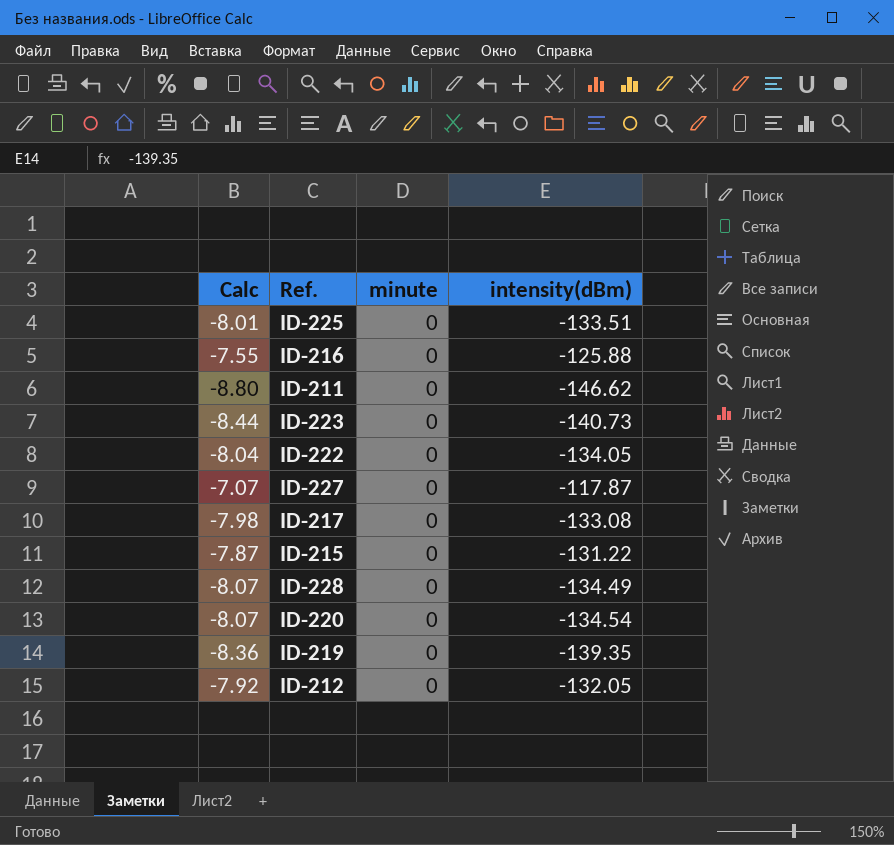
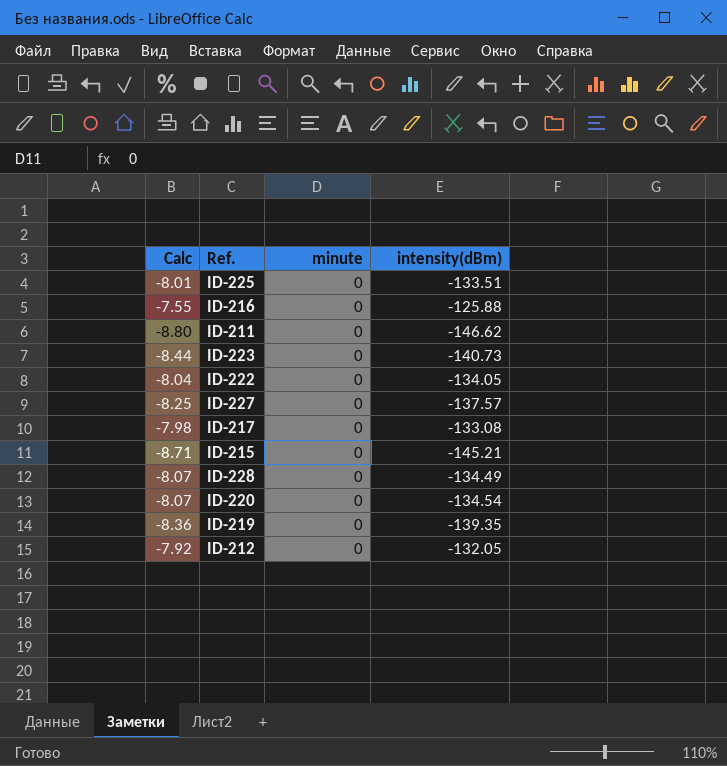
ID-227 | Calc: -7.07 -> -8.25
ID-227 | intensity(dBm): -117.87 -> -137.57
ID-215 | Calc: -7.87 -> -8.71
ID-215 | intensity(dBm): -131.22 -> -145.21

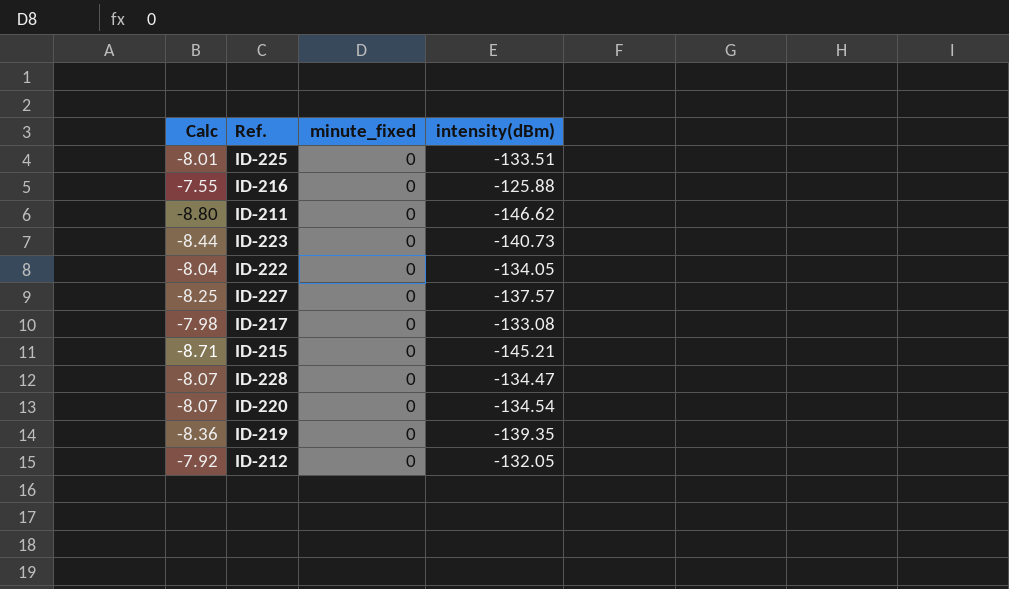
column name: minute -> minute_fixed
ID-228 | intensity(dBm): -134.49 -> -134.47

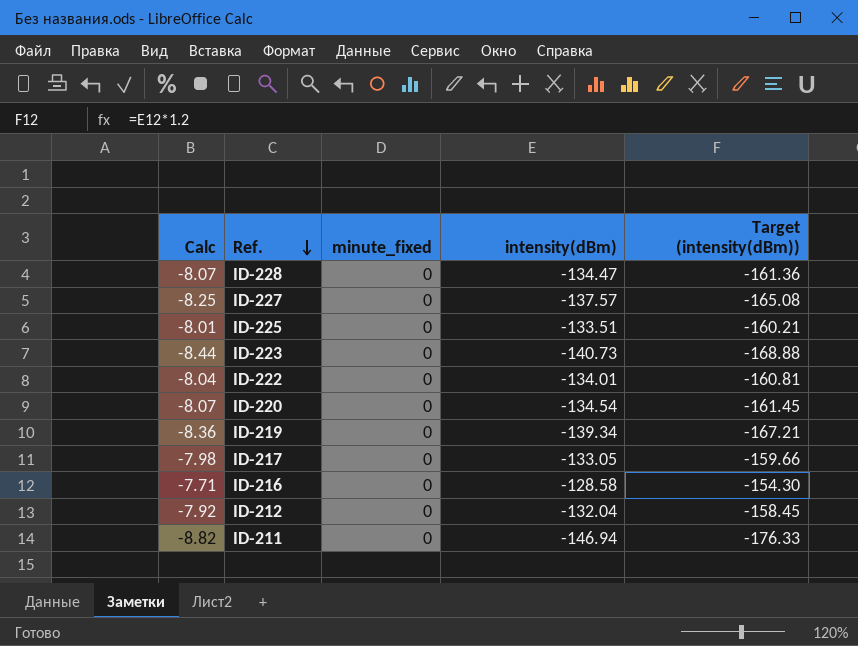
row order: none -> Ref. descending
column Target (intensity(dBm)) | formula: none -> [intensity(dBm)] * 1.2
row ID-215: -8.71 | 0 | -145.21 -> none
ID-222 | intensity(dBm): -134.05 -> -134.01
ID-219 | intensity(dBm): -139.35 -> -139.34
ID-217 | intensity(dBm): -133.08 -> -133.05
ID-216 | Calc: -7.55 -> -7.71
ID-216 | intensity(dBm): -125.88 -> -128.58
ID-212 | intensity(dBm): -132.05 -> -132.04
ID-211 | Calc: -8.80 -> -8.82
ID-211 | intensity(dBm): -146.62 -> -146.94

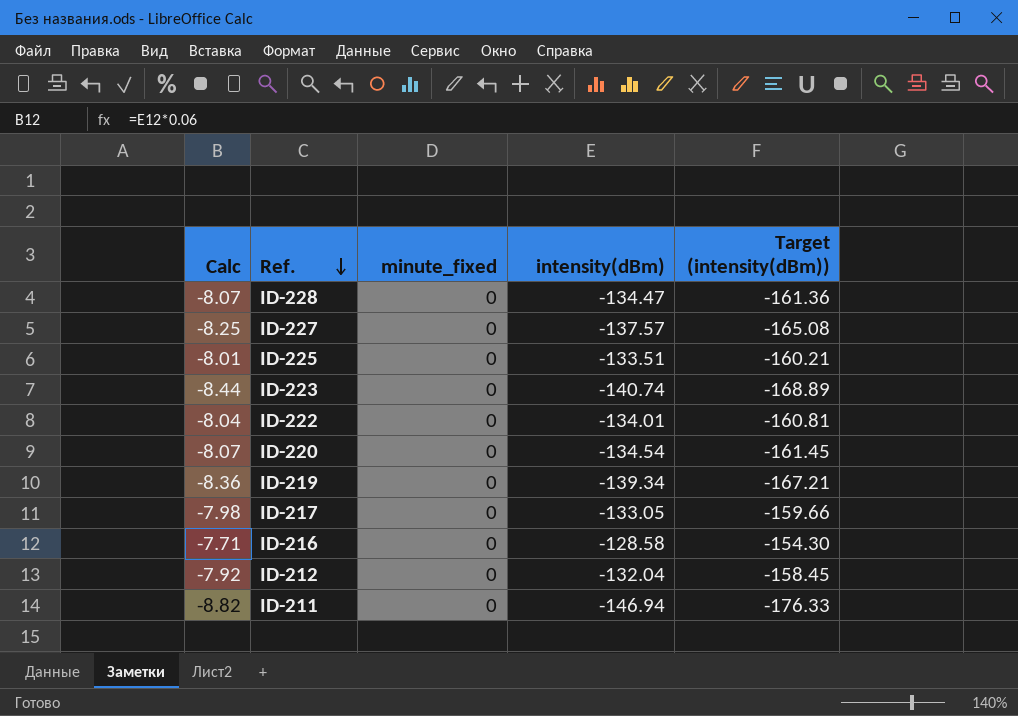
ID-223 | intensity(dBm): -140.73 -> -140.74
ID-223 | Target (intensity(dBm)): -168.88 -> -168.89

